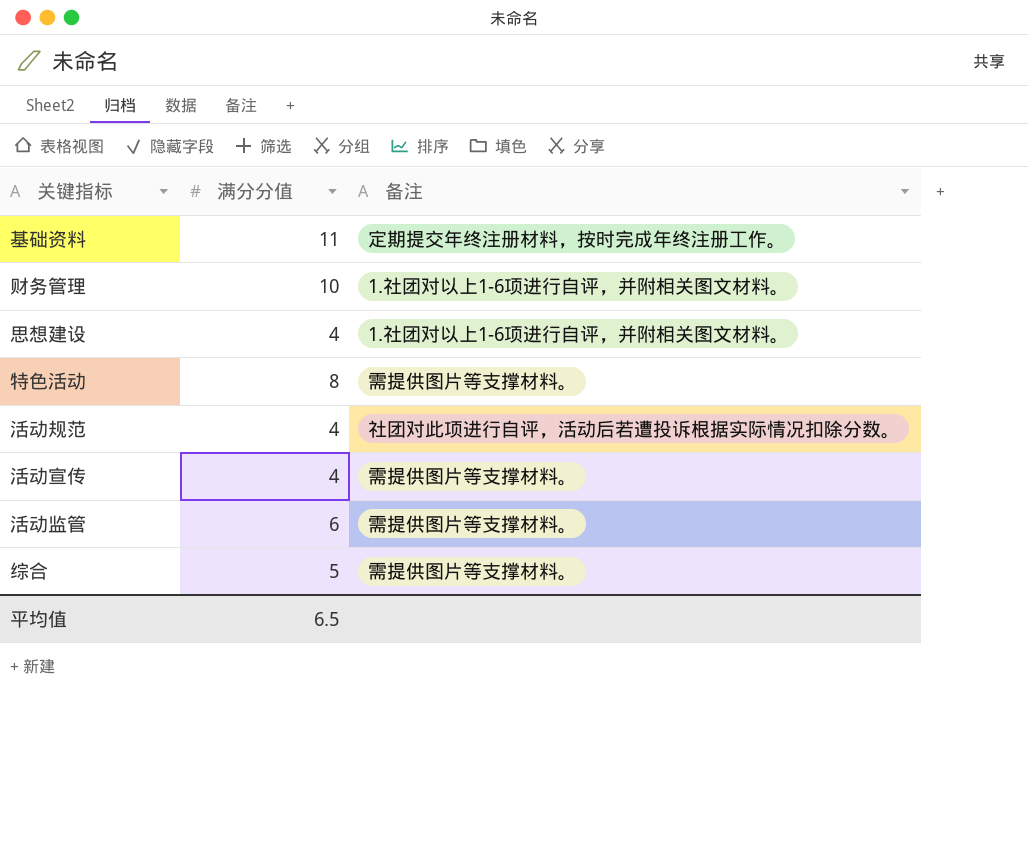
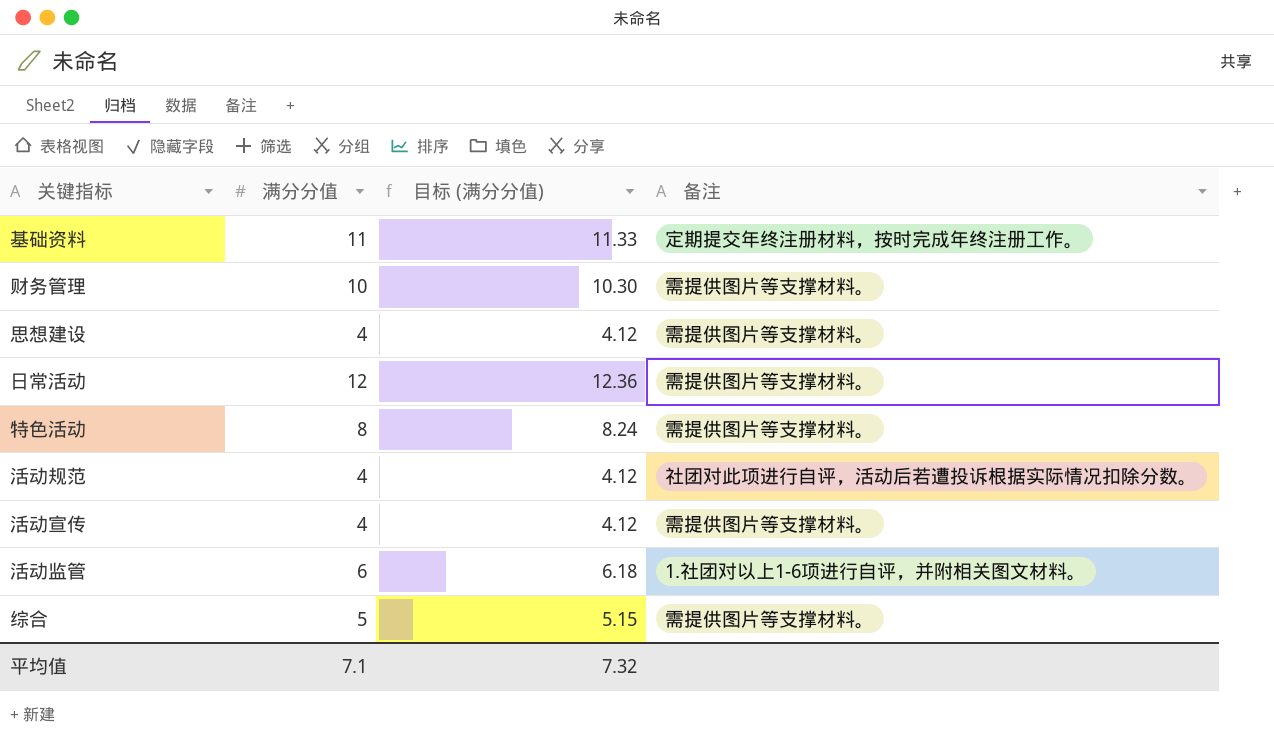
column 目标 (满分分值) | formula: none -> [满分分值] * 1.03
财务管理 | 备注: 1.社团对以上1-6项进行自评，并附相关图文材料。 -> 需提供图片等支撑材料。
思想建设 | 备注: 1.社团对以上1-6项进行自评，并附相关图文材料。 -> 需提供图片等支撑材料。
row 日常活动: none -> 12 | 12.36 | 需提供图片等支撑材料。
活动监管 | 备注: 需提供图片等支撑材料。 -> 1.社团对以上1-6项进行自评，并附相关图文材料。
平均值 | 满分分值: 6.5 -> 7.1

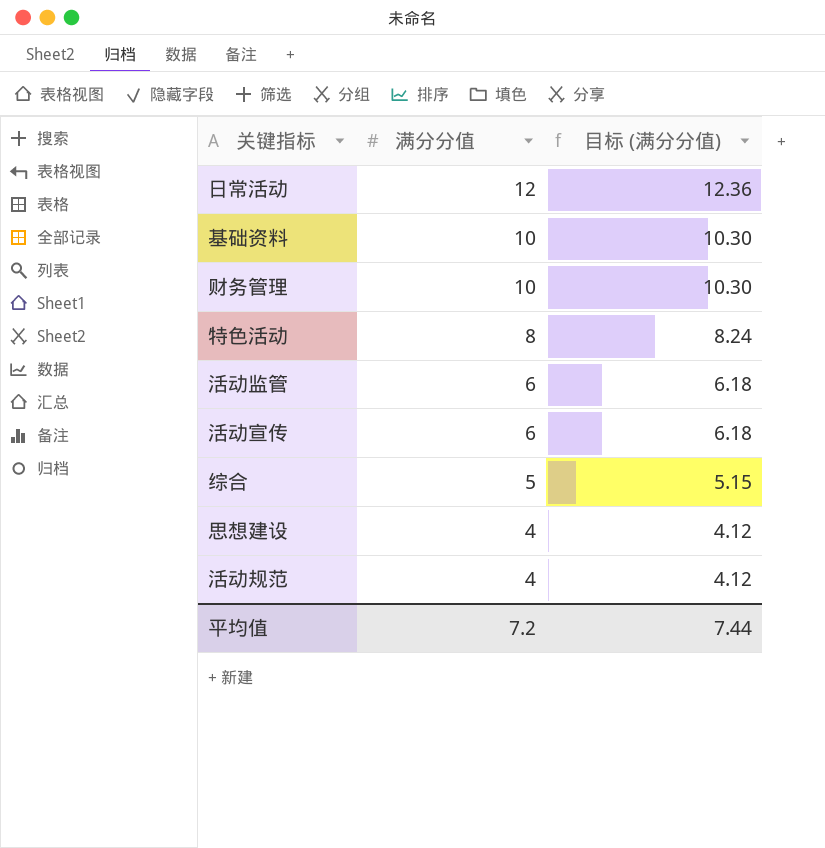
row order: none -> 满分分值 descending
column 备注 | position: 4 -> none
基础资料 | 满分分值: 11 -> 10
基础资料 | 目标 (满分分值): 11.33 -> 10.30
活动宣传 | 满分分值: 4 -> 6
活动宣传 | 目标 (满分分值): 4.12 -> 6.18
平均值 | 满分分值: 7.1 -> 7.2
平均值 | 目标 (满分分值): 7.32 -> 7.44

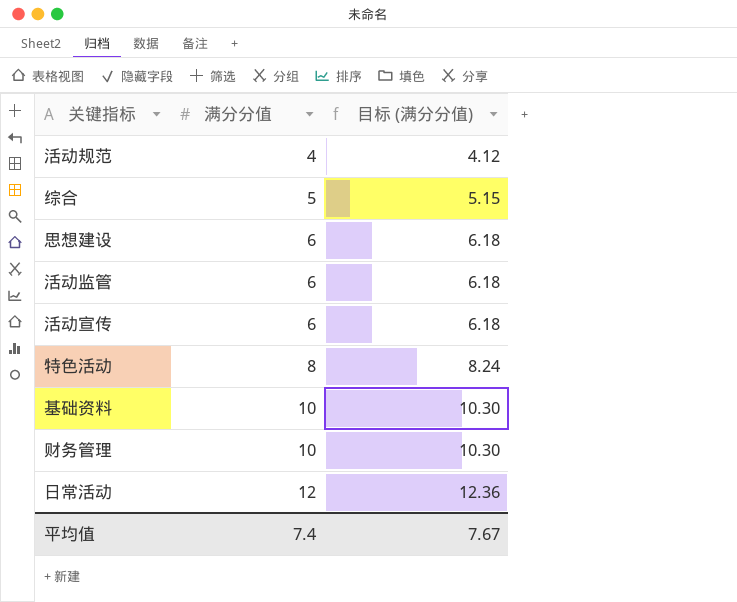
row order: 满分分值 descending -> 满分分值 ascending
思想建设 | 满分分值: 4 -> 6
思想建设 | 目标 (满分分值): 4.12 -> 6.18
平均值 | 满分分值: 7.2 -> 7.4
平均值 | 目标 (满分分值): 7.44 -> 7.67

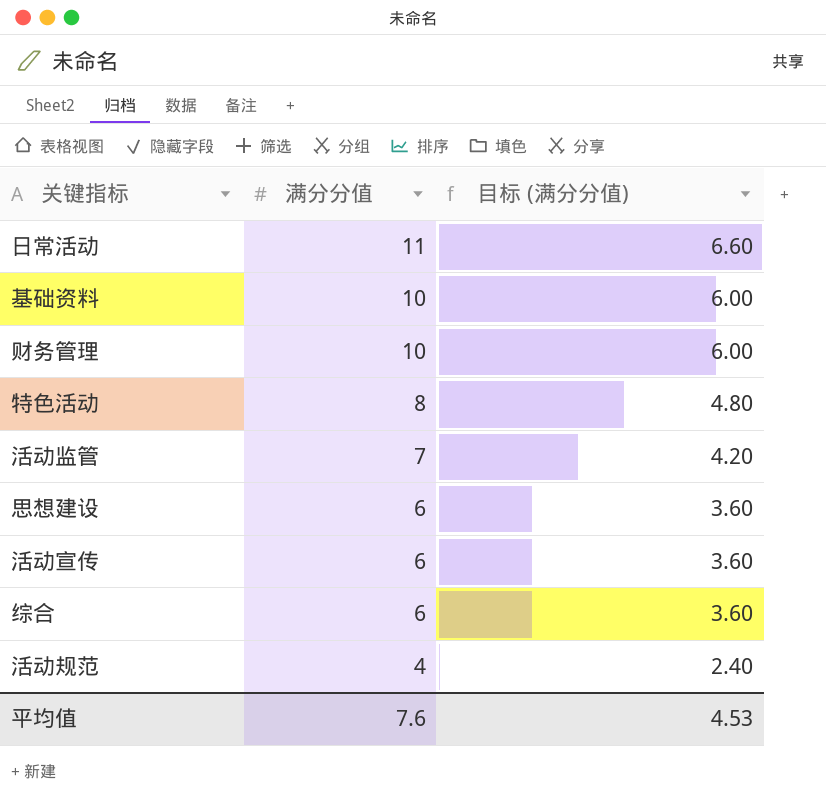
row order: 满分分值 ascending -> 满分分值 descending
column 目标 (满分分值) | formula: [满分分值] * 1.03 -> [满分分值] * 0.6
日常活动 | 满分分值: 12 -> 11
活动监管 | 满分分值: 6 -> 7
综合 | 满分分值: 5 -> 6
平均值 | 满分分值: 7.4 -> 7.6
平均值 | 目标 (满分分值): 7.67 -> 4.53

